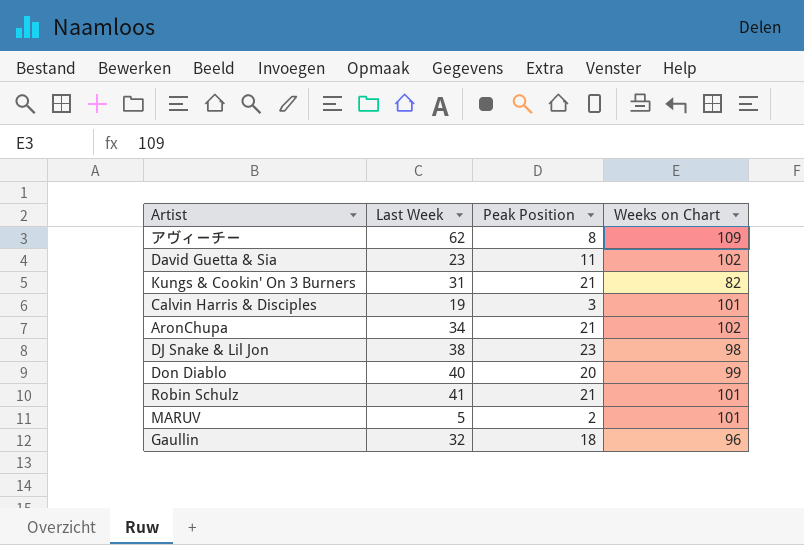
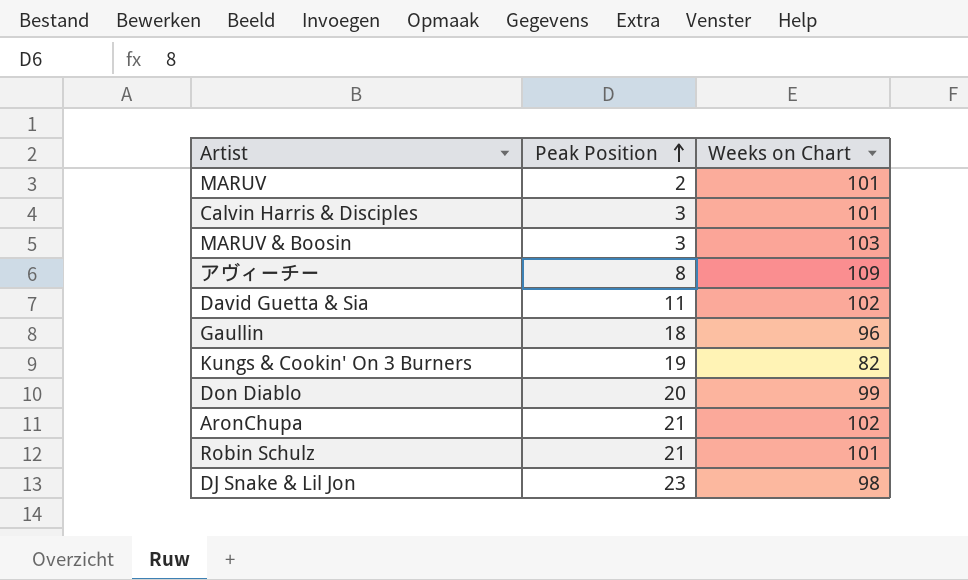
row order: none -> Peak Position ascending
column Last Week | position: 2 -> none
row MARUV & Boosin: none -> 3 | 103
Kungs & Cookin' On 3 Burners | Peak Position: 21 -> 19

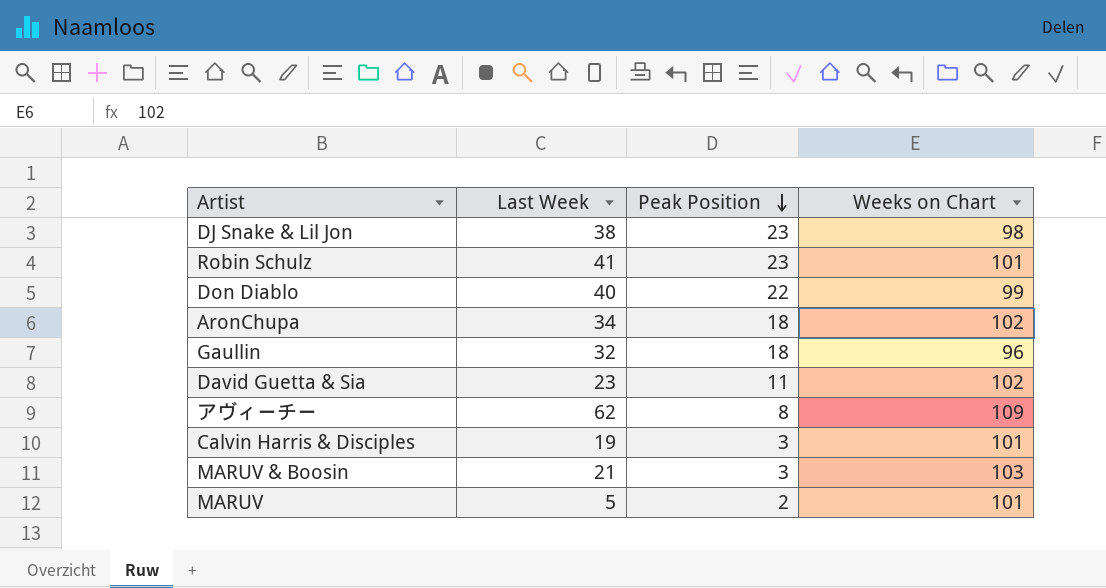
row order: Peak Position ascending -> Peak Position descending
column Last Week | position: none -> 2
row Kungs & Cookin' On 3 Burners: 19 | 82 -> none
Robin Schulz | Peak Position: 21 -> 23
Don Diablo | Peak Position: 20 -> 22
AronChupa | Peak Position: 21 -> 18

